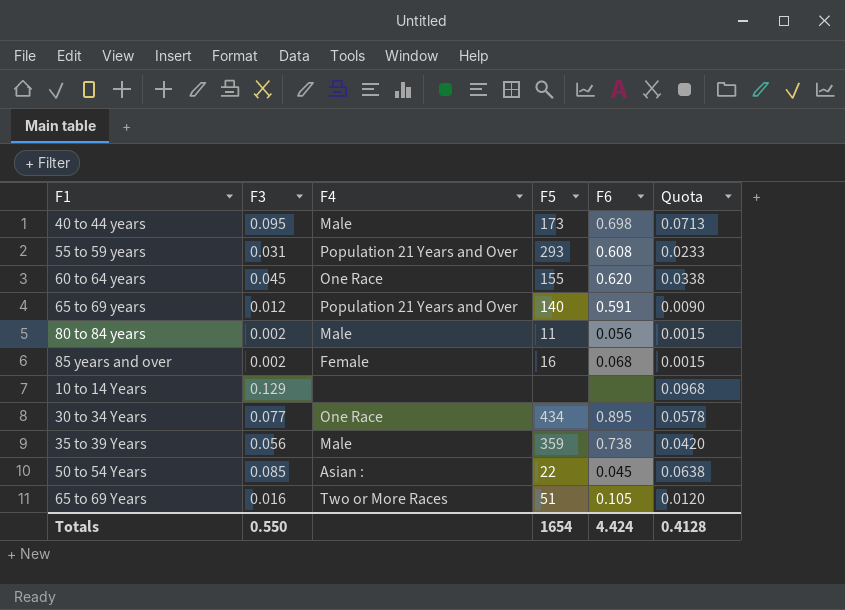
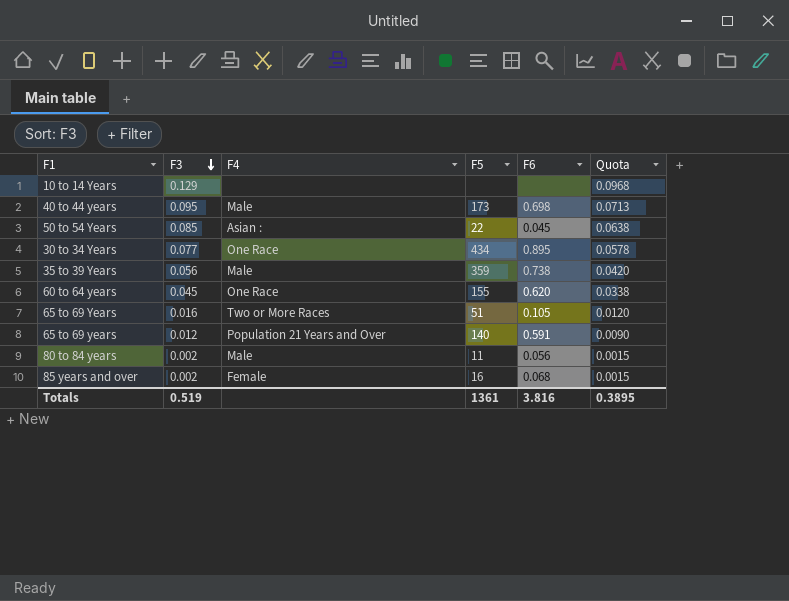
row order: none -> F3 descending
row 55 to 59 years: 0.031 | Population 21 Years and Over | 293 | 0.608 | 0.0233 -> none
Totals | F3: 0.550 -> 0.519
Totals | F5: 1654 -> 1361
Totals | F6: 4.424 -> 3.816
Totals | Quota: 0.4128 -> 0.3895

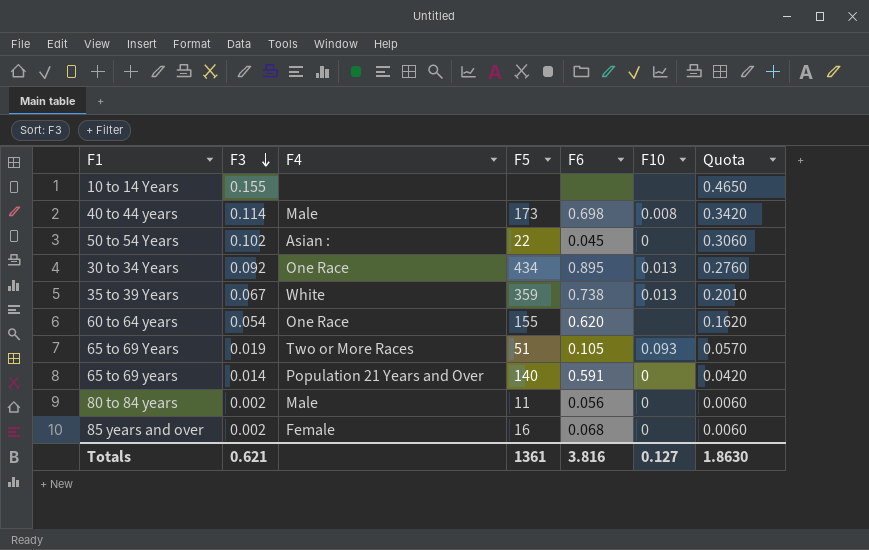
column F10 | position: none -> 6
column Quota | formula: [F3] * 0.75 -> [F3] * 3
10 to 14 Years | F3: 0.129 -> 0.155
40 to 44 years | F3: 0.095 -> 0.114
50 to 54 Years | F3: 0.085 -> 0.102
30 to 34 Years | F3: 0.077 -> 0.092
35 to 39 Years | F3: 0.056 -> 0.067
35 to 39 Years | F4: Male -> White
60 to 64 years | F3: 0.045 -> 0.054
65 to 69 Years | F3: 0.016 -> 0.019
65 to 69 years | F3: 0.012 -> 0.014
Totals | F3: 0.519 -> 0.621
Totals | Quota: 0.3895 -> 1.8630

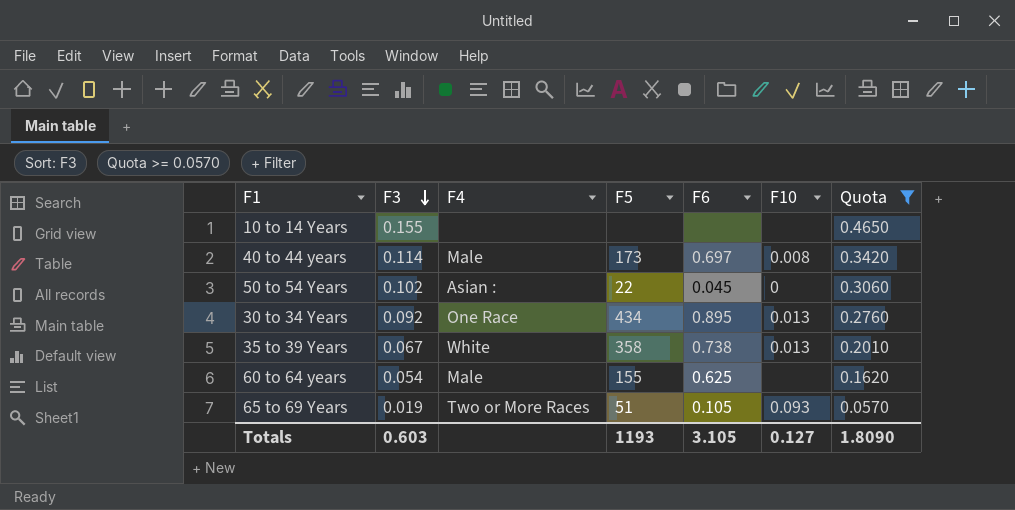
filter: none -> Quota >= 0.0570
40 to 44 years | F6: 0.698 -> 0.697
35 to 39 Years | F5: 359 -> 358
60 to 64 years | F4: One Race -> Male
60 to 64 years | F6: 0.620 -> 0.625
Totals | F3: 0.621 -> 0.603
Totals | F5: 1361 -> 1193
Totals | F6: 3.816 -> 3.105
Totals | Quota: 1.8630 -> 1.8090

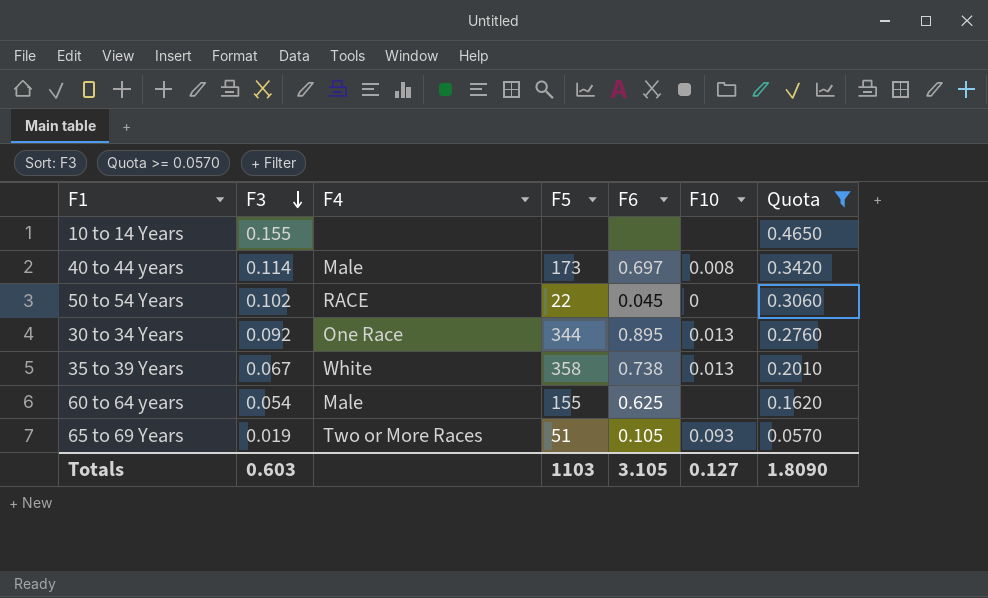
50 to 54 Years | F4: Asian : -> RACE
30 to 34 Years | F5: 434 -> 344
Totals | F5: 1193 -> 1103

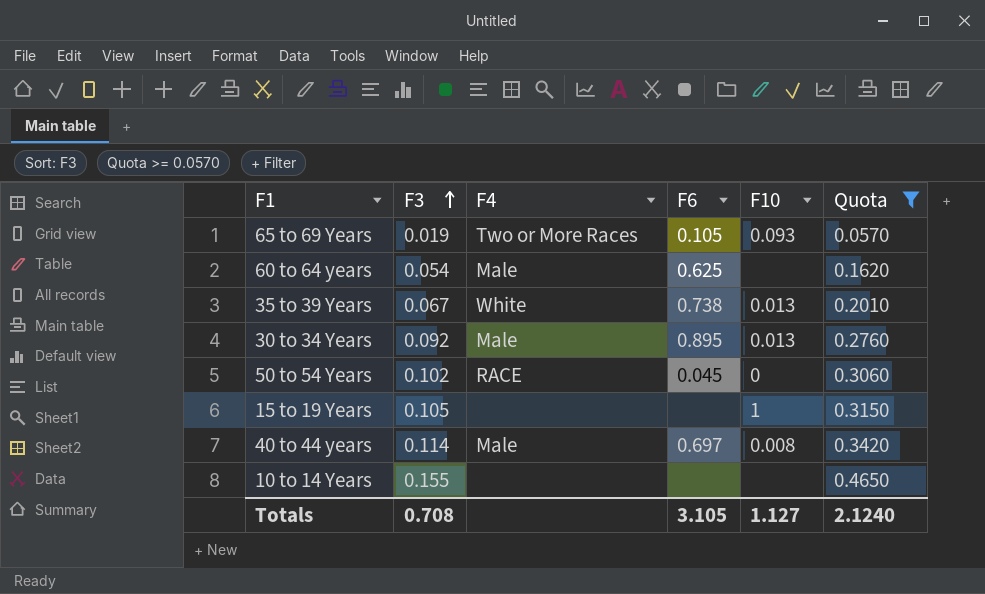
row order: F3 descending -> F3 ascending
column F5 | position: 4 -> none
30 to 34 Years | F4: One Race -> Male
row 15 to 19 Years: none -> 0.105 | none | none | 1 | 0.3150
Totals | F3: 0.603 -> 0.708
Totals | F10: 0.127 -> 1.127
Totals | Quota: 1.8090 -> 2.1240

